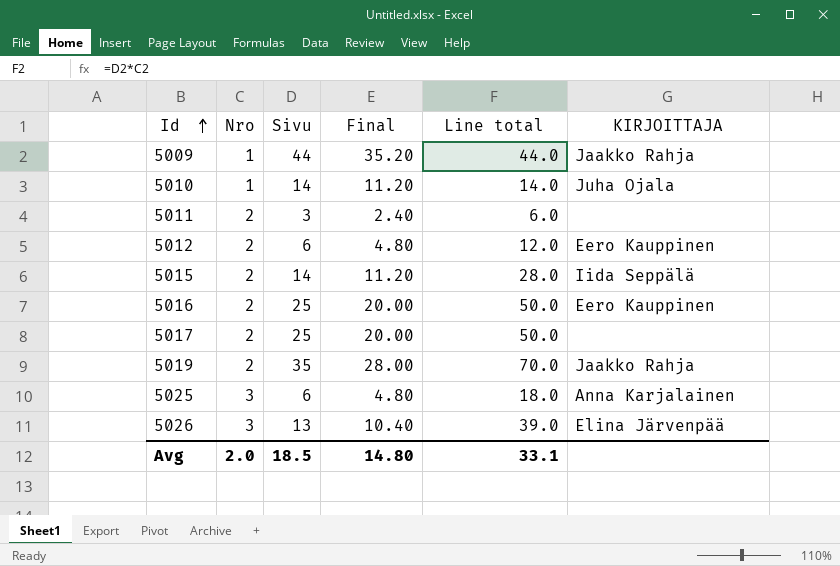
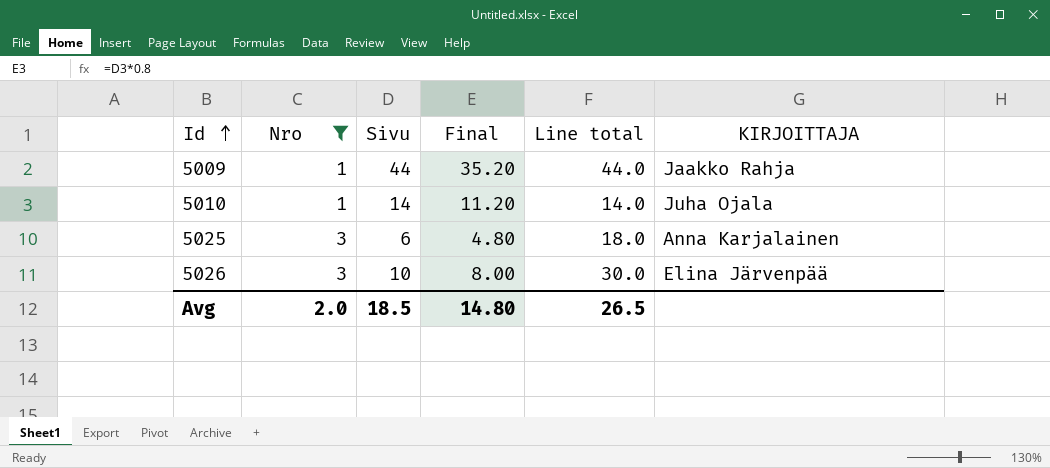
filter: none -> Nro != 2
5026 | Sivu: 13 -> 10
5026 | Final: 10.40 -> 8.00
5026 | Line total: 39.0 -> 30.0
Avg | Line total: 33.1 -> 26.5

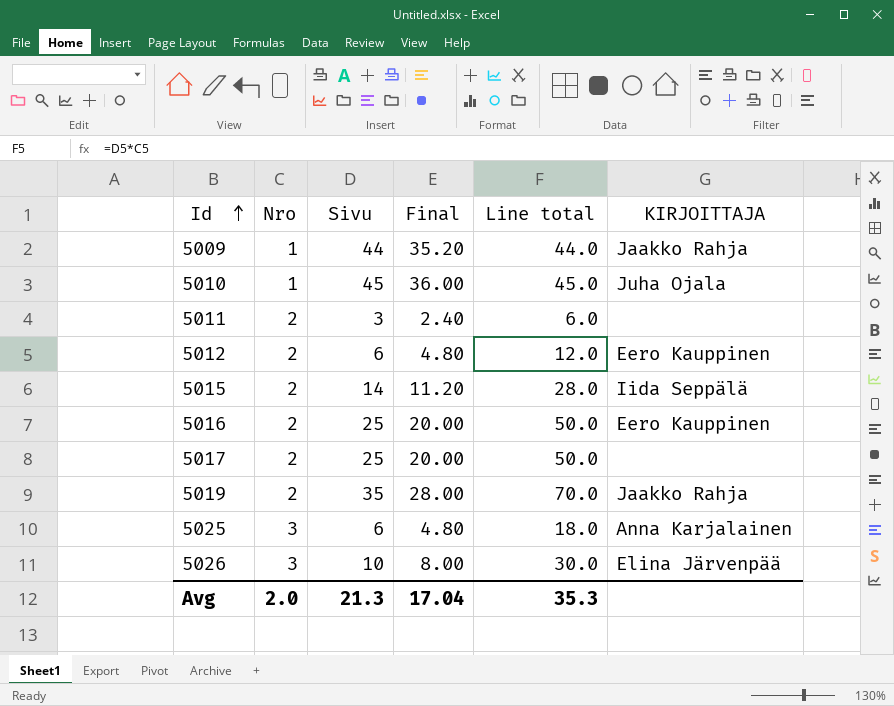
filter: Nro != 2 -> none
5010 | Sivu: 14 -> 45
5010 | Final: 11.20 -> 36.00
5010 | Line total: 14.0 -> 45.0
Avg | Sivu: 18.5 -> 21.3
Avg | Final: 14.80 -> 17.04
Avg | Line total: 26.5 -> 35.3

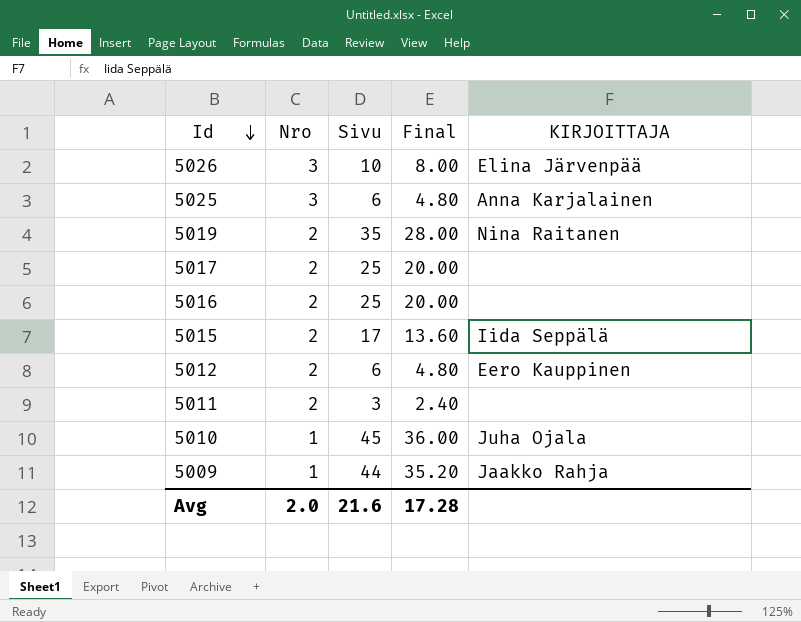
row order: Id ascending -> Id descending
column Line total | formula: [Nro] * [Sivu] -> none
5019 | KIRJOITTAJA: Jaakko Rahja -> Nina Raitanen
5016 | KIRJOITTAJA: Eero Kauppinen -> none
5015 | Sivu: 14 -> 17
5015 | Final: 11.20 -> 13.60
Avg | Sivu: 21.3 -> 21.6
Avg | Final: 17.04 -> 17.28

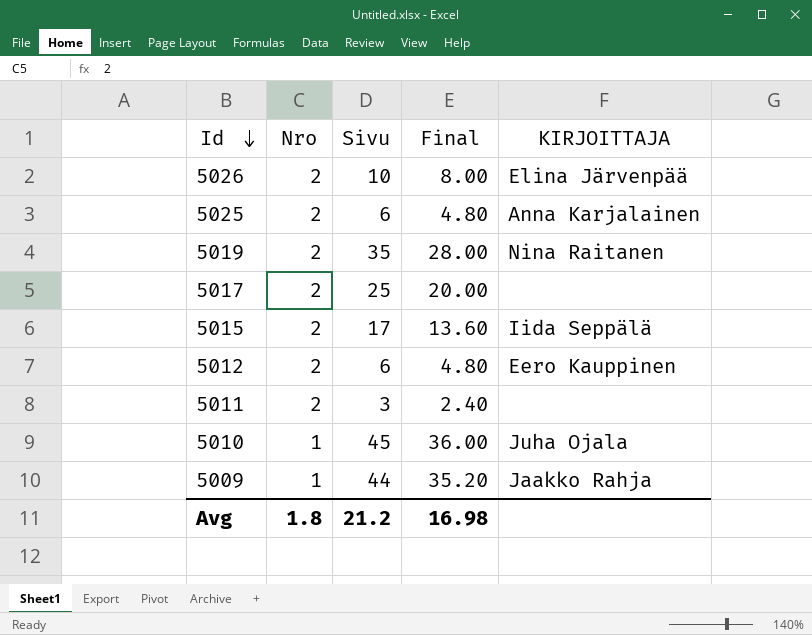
row 5016: 2 | 25 | 20.00 | none -> none
5026 | Nro: 3 -> 2
5025 | Nro: 3 -> 2
Avg | Nro: 2.0 -> 1.8
Avg | Sivu: 21.6 -> 21.2
Avg | Final: 17.28 -> 16.98

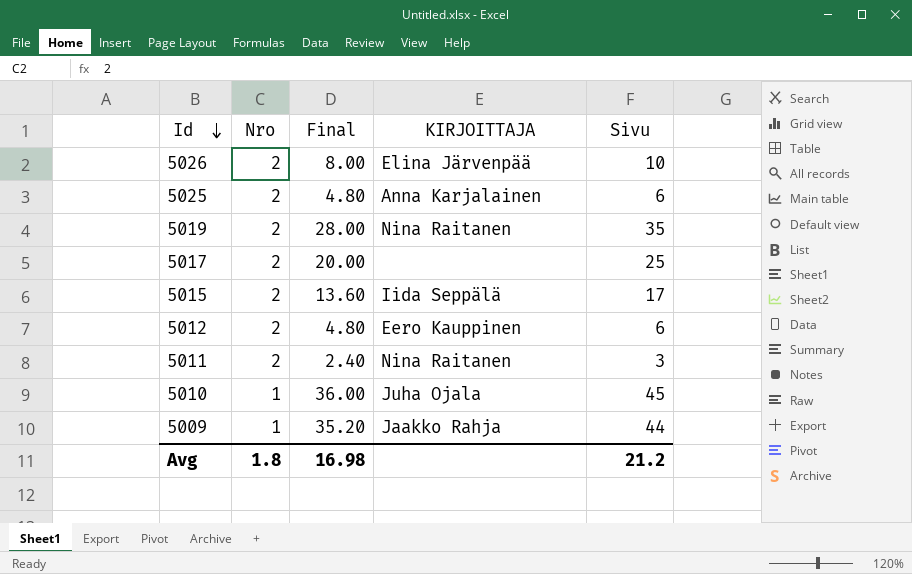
column Sivu | position: 3 -> 5
5011 | KIRJOITTAJA: none -> Nina Raitanen

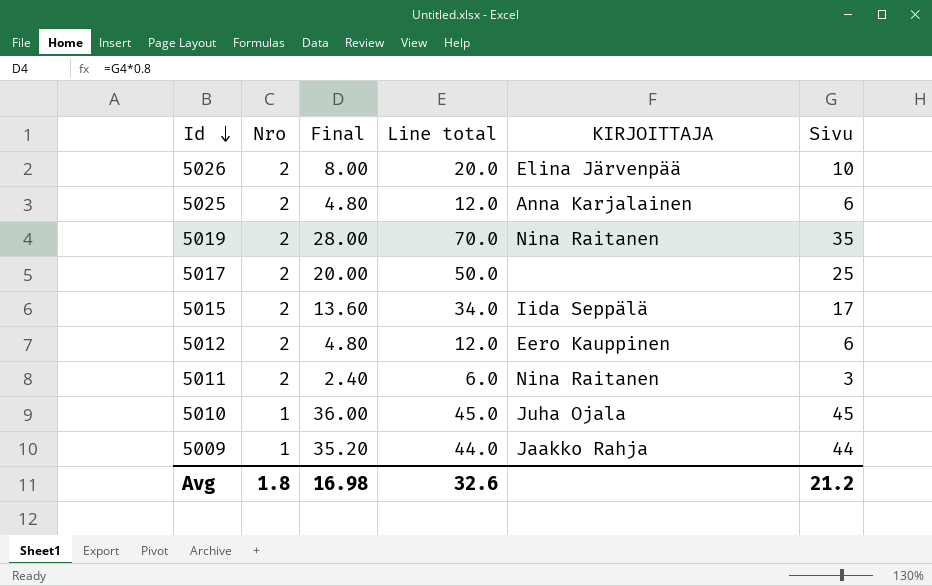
column Line total | formula: none -> [Nro] * [Sivu]

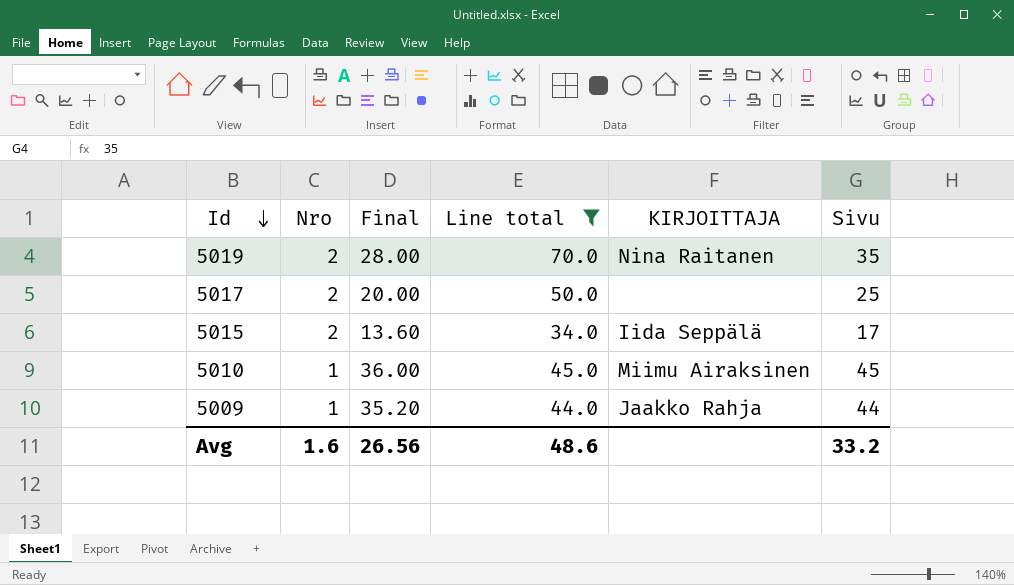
filter: none -> Line total >= 34.0
5010 | KIRJOITTAJA: Juha Ojala -> Miimu Airaksinen
Avg | Nro: 1.8 -> 1.6
Avg | Final: 16.98 -> 26.56
Avg | Line total: 32.6 -> 48.6
Avg | Sivu: 21.2 -> 33.2

